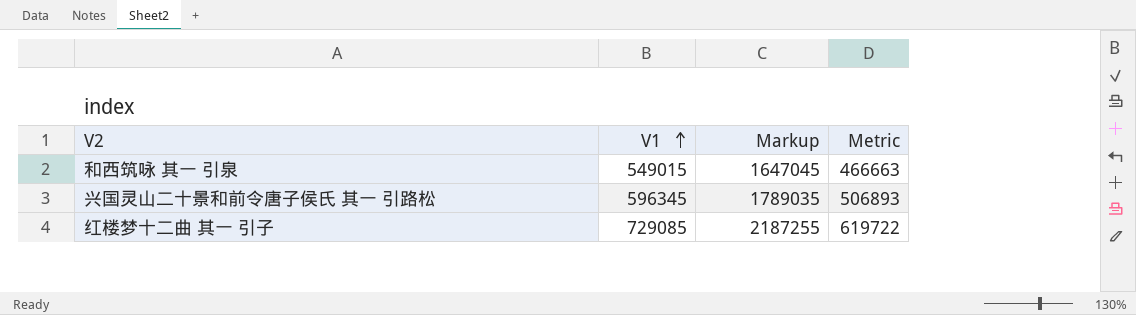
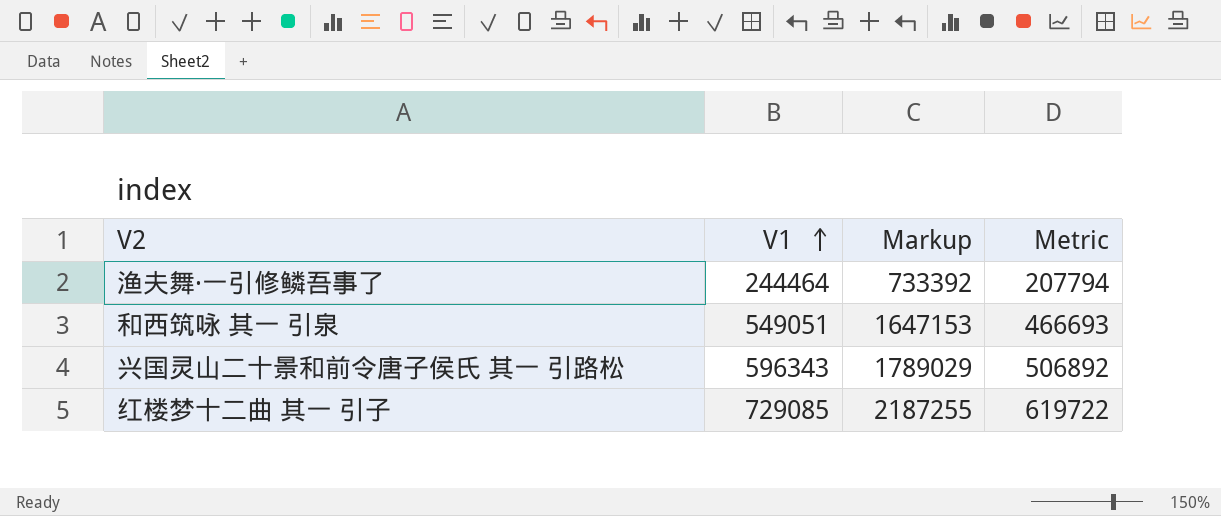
row 渔夫舞·一引修鳞吾事了: none -> 244464 | 733392 | 207794
和西筑咏 其一 引泉 | V1: 549015 -> 549051
和西筑咏 其一 引泉 | Markup: 1647045 -> 1647153
和西筑咏 其一 引泉 | Metric: 466663 -> 466693
兴国灵山二十景和前令唐子侯氏 其一 引路松 | V1: 596345 -> 596343
兴国灵山二十景和前令唐子侯氏 其一 引路松 | Markup: 1789035 -> 1789029
兴国灵山二十景和前令唐子侯氏 其一 引路松 | Metric: 506893 -> 506892

